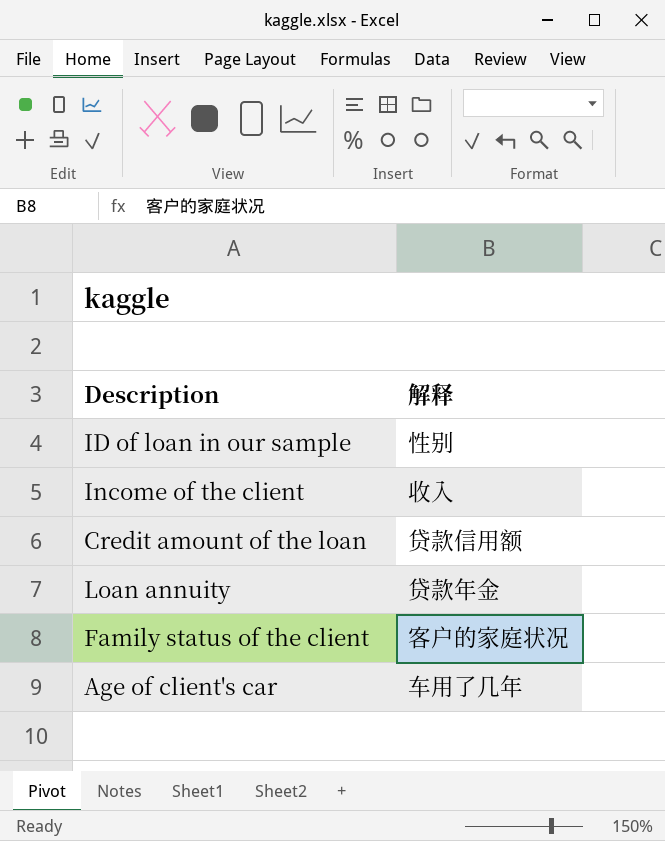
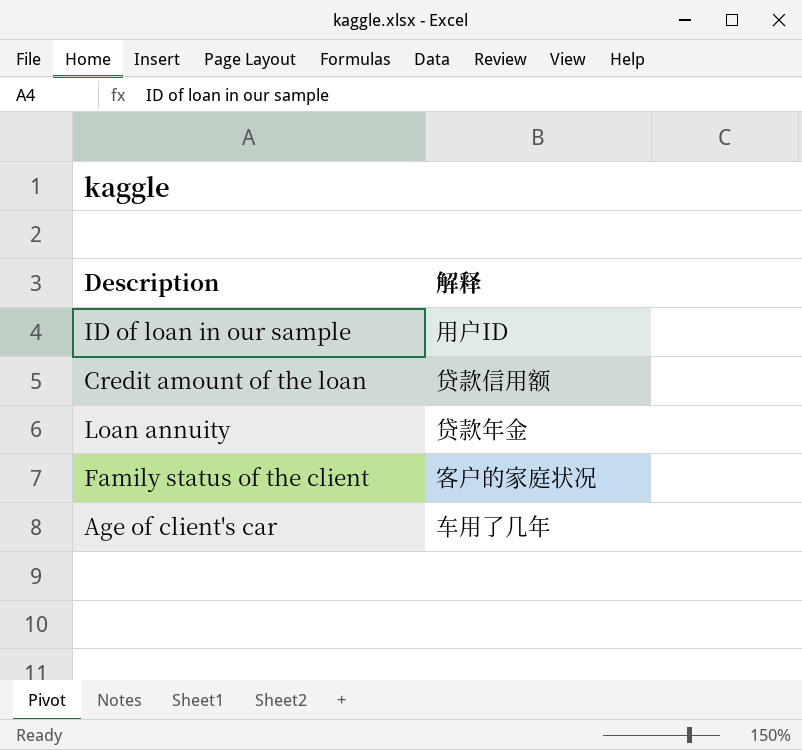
row Income of the client: 收入 -> none
ID of loan in our sample | 解释: 性别 -> 用户ID

